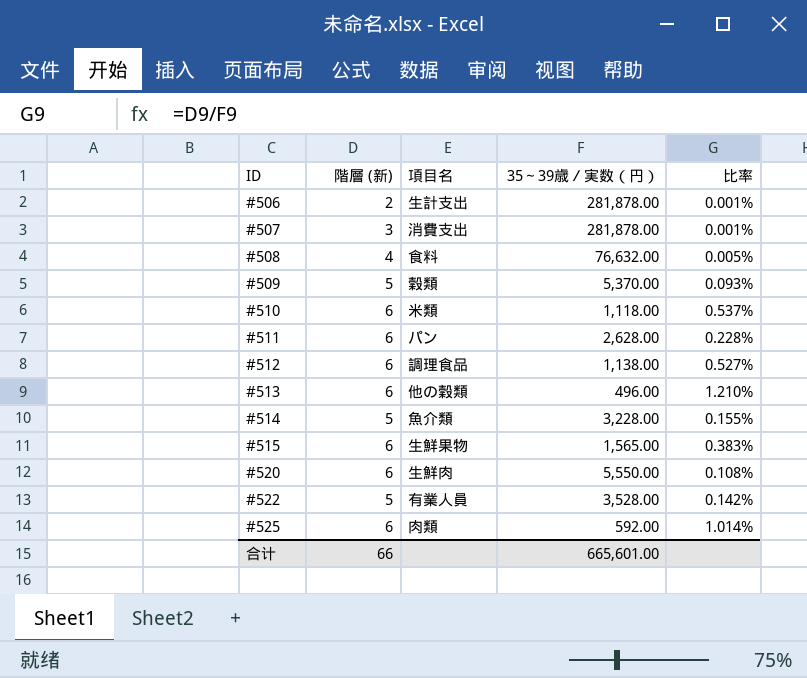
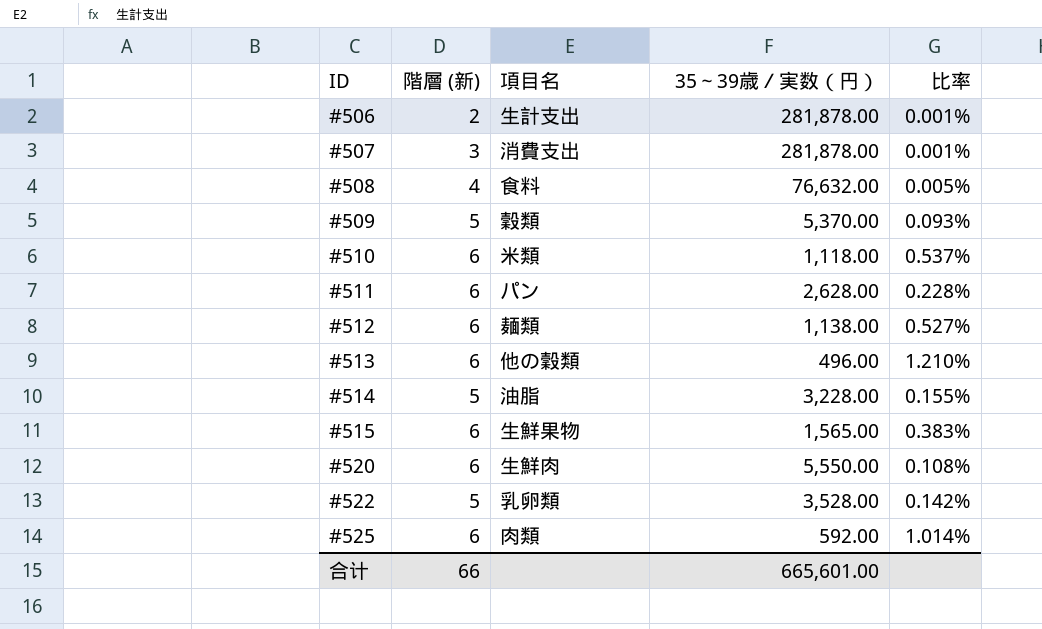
#512 | 項目名: 調理食品 -> 麺類
#514 | 項目名: 魚介類 -> 油脂
#522 | 項目名: 有業人員 -> 乳卵類

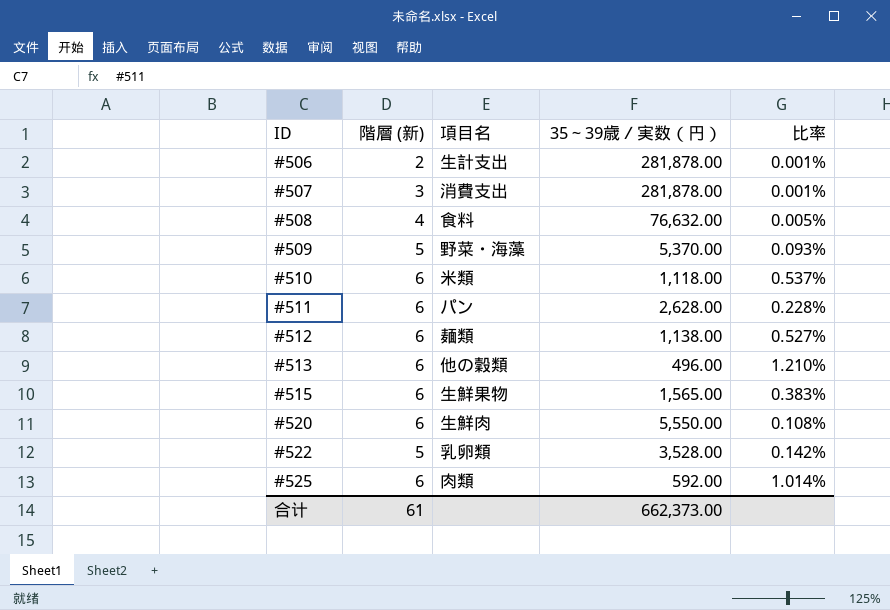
row #514: 5 | 油脂 | 3,228.00 | 0.155% -> none
#509 | 項目名: 穀類 -> 野菜・海藻
合计 | 階層 (新): 66 -> 61
合计 | 35～39歳／実数（円）: 665,601.00 -> 662,373.00

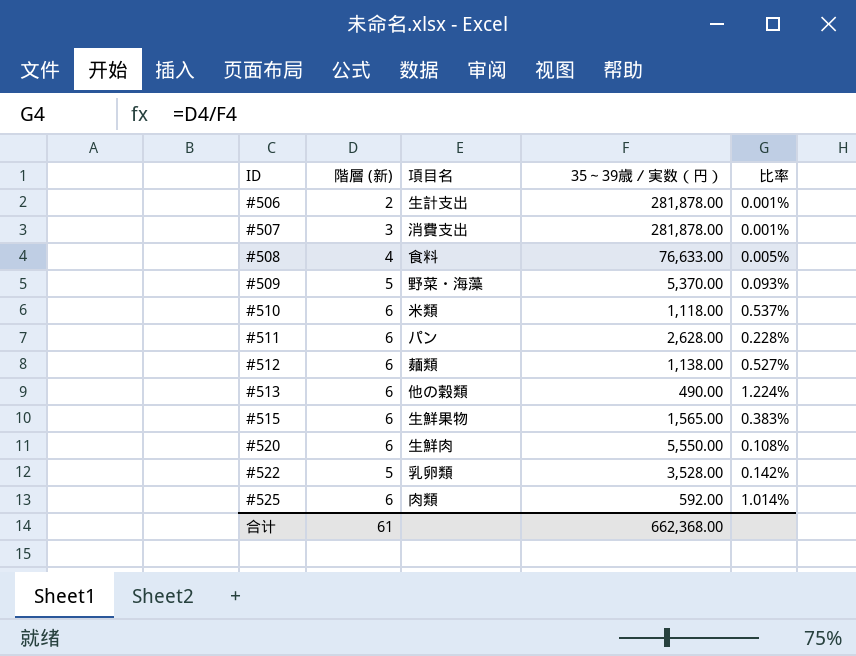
#508 | 35～39歳／実数（円）: 76,632.00 -> 76,633.00
#513 | 35～39歳／実数（円）: 496.00 -> 490.00
#513 | 比率: 1.210% -> 1.224%
合计 | 35～39歳／実数（円）: 662,373.00 -> 662,368.00

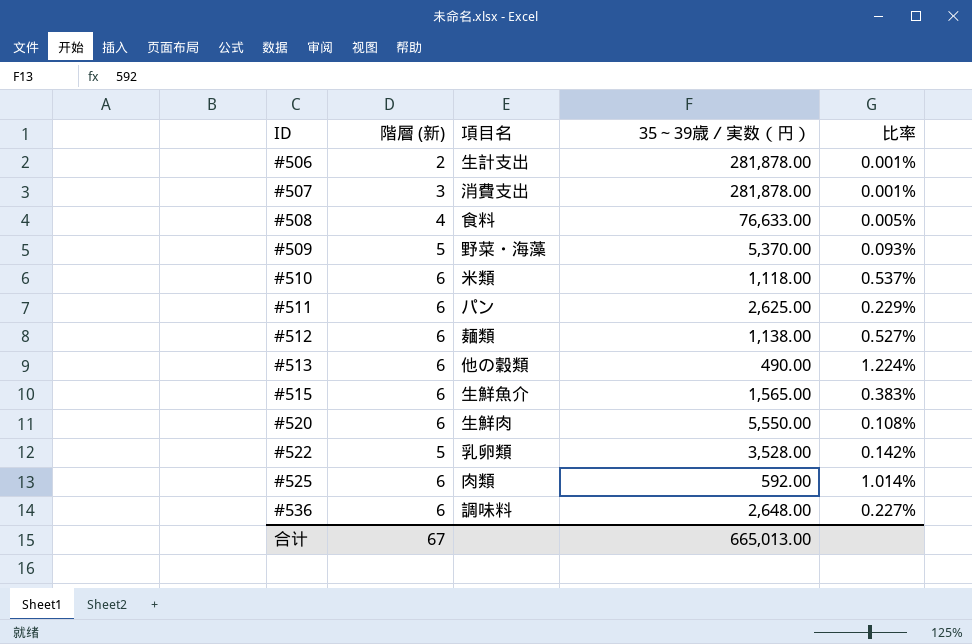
#511 | 35～39歳／実数（円）: 2,628.00 -> 2,625.00
#511 | 比率: 0.228% -> 0.229%
#515 | 項目名: 生鮮果物 -> 生鮮魚介
row #536: none -> 6 | 調味料 | 2,648.00 | 0.227%
合计 | 階層 (新): 61 -> 67
合计 | 35～39歳／実数（円）: 662,368.00 -> 665,013.00

